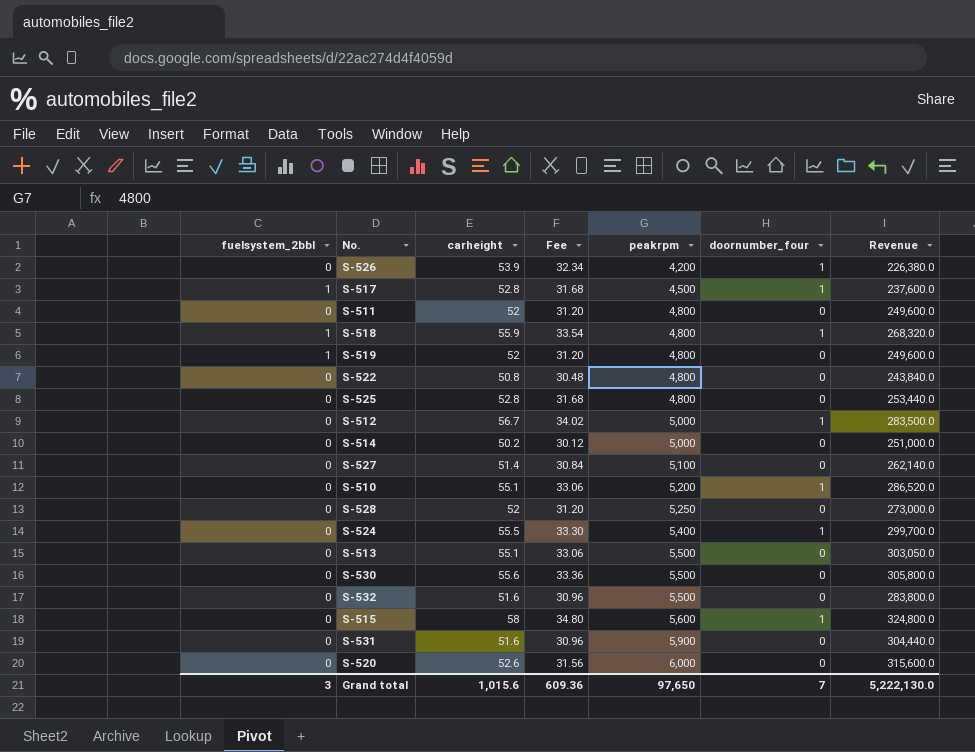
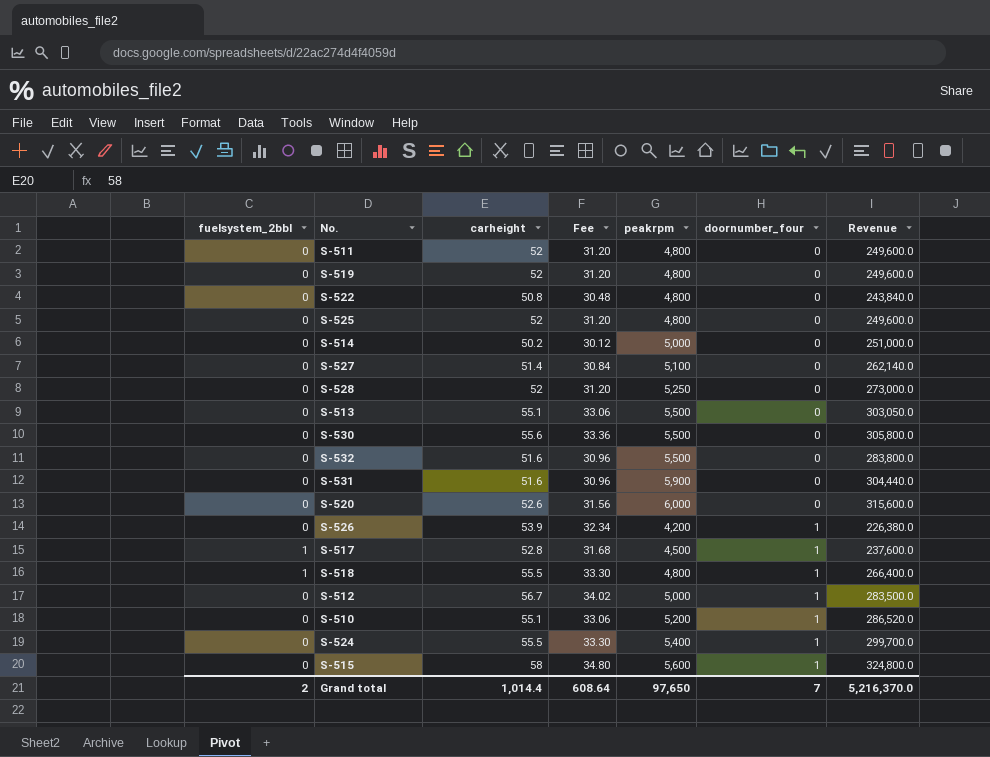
row order: peakrpm ascending -> doornumber_four ascending
S-519 | fuelsystem_2bbl: 1 -> 0
S-525 | carheight: 52.8 -> 52
S-525 | Fee: 31.68 -> 31.20
S-525 | Revenue: 253,440.0 -> 249,600.0
S-518 | carheight: 55.9 -> 55.5
S-518 | Fee: 33.54 -> 33.30
S-518 | Revenue: 268,320.0 -> 266,400.0
Grand total | fuelsystem_2bbl: 3 -> 2
Grand total | carheight: 1,015.6 -> 1,014.4
Grand total | Fee: 609.36 -> 608.64
Grand total | Revenue: 5,222,130.0 -> 5,216,370.0

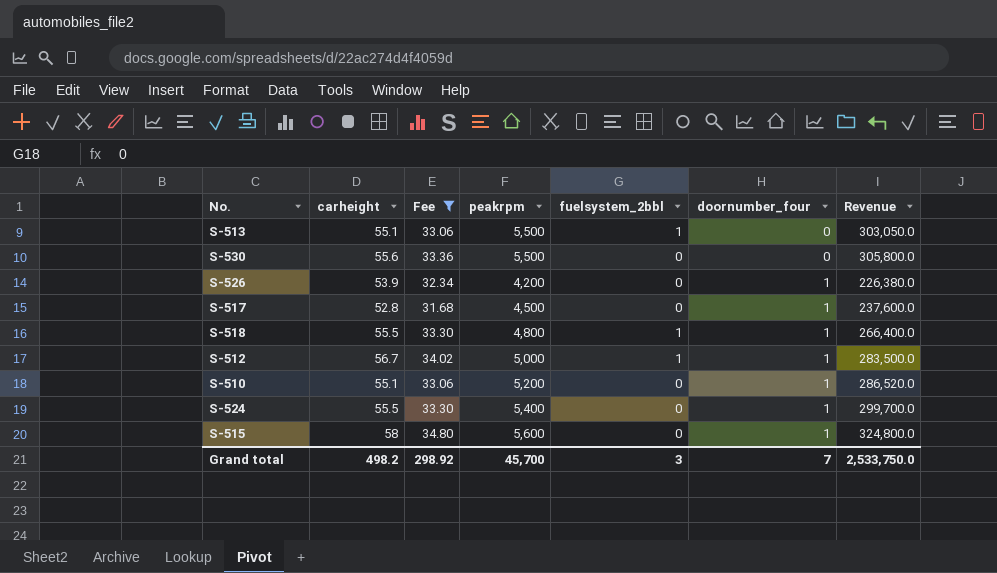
filter: none -> Fee >= 31.68
column fuelsystem_2bbl | position: 1 -> 5
S-513 | fuelsystem_2bbl: 0 -> 1
S-517 | fuelsystem_2bbl: 1 -> 0
S-512 | fuelsystem_2bbl: 0 -> 1
Grand total | carheight: 1,014.4 -> 498.2
Grand total | Fee: 608.64 -> 298.92
Grand total | peakrpm: 97,650 -> 45,700
Grand total | fuelsystem_2bbl: 2 -> 3
Grand total | Revenue: 5,216,370.0 -> 2,533,750.0

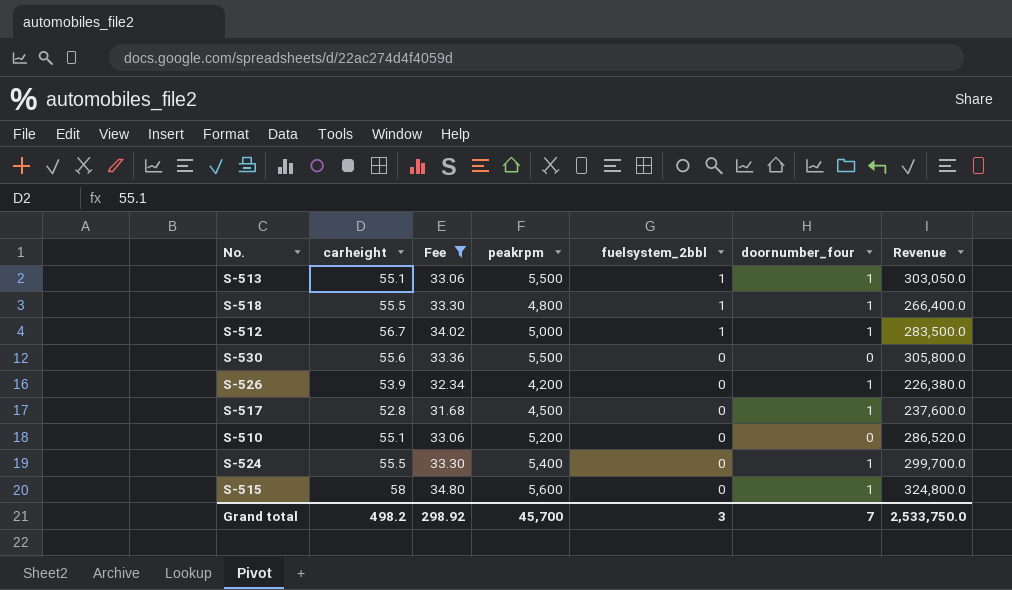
row order: doornumber_four ascending -> fuelsystem_2bbl descending
S-513 | doornumber_four: 0 -> 1
S-510 | doornumber_four: 1 -> 0

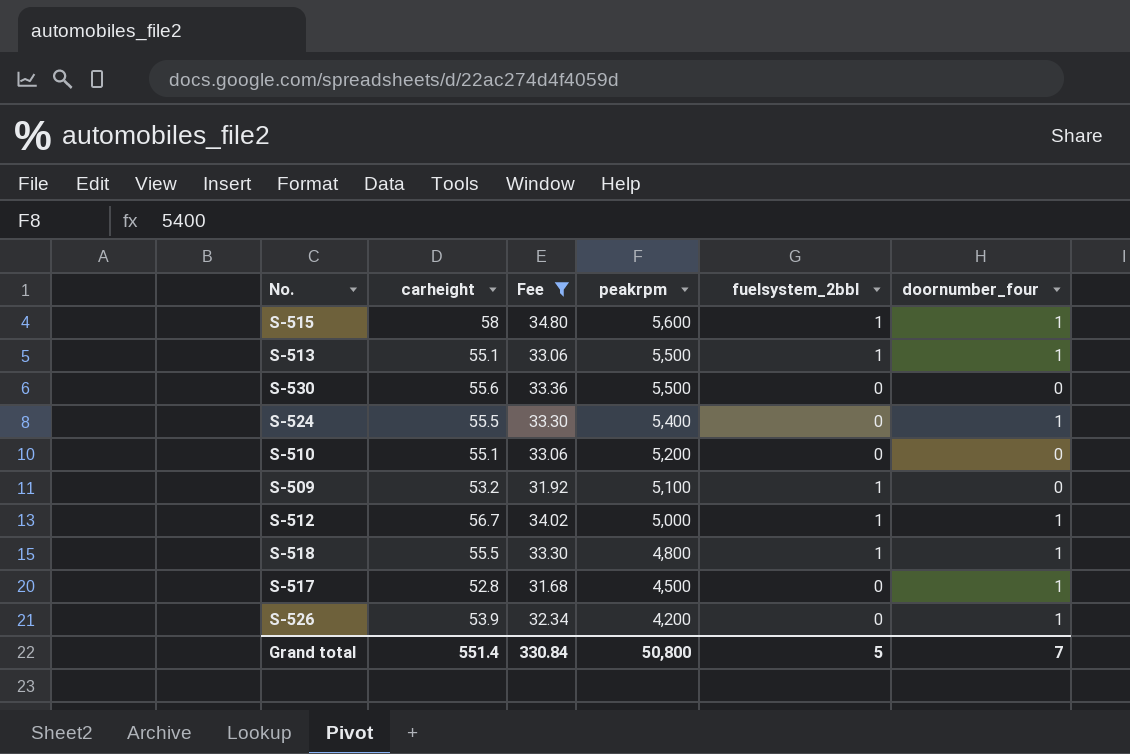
row order: fuelsystem_2bbl descending -> peakrpm descending
column Revenue | formula: [carheight] * [peakrpm] -> none
S-515 | fuelsystem_2bbl: 0 -> 1
row S-509: none -> 53.2 | 31.92 | 5,100 | 1 | 0
Grand total | carheight: 498.2 -> 551.4
Grand total | Fee: 298.92 -> 330.84
Grand total | peakrpm: 45,700 -> 50,800
Grand total | fuelsystem_2bbl: 3 -> 5

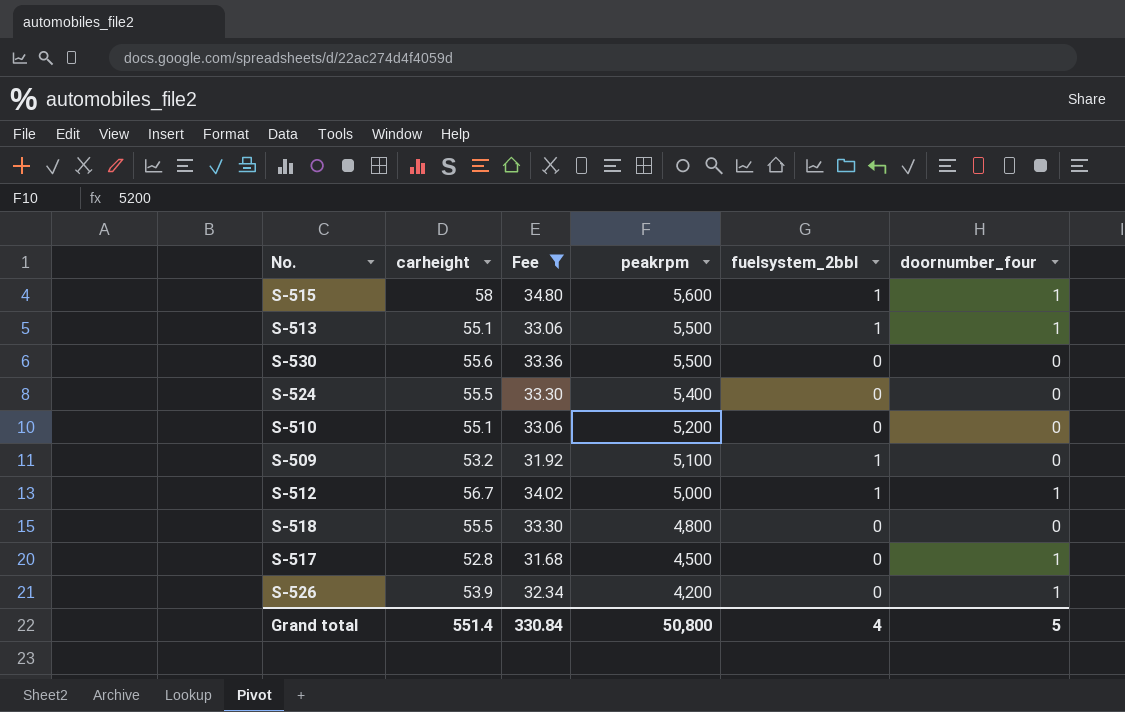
S-524 | doornumber_four: 1 -> 0
S-518 | fuelsystem_2bbl: 1 -> 0
S-518 | doornumber_four: 1 -> 0
Grand total | fuelsystem_2bbl: 5 -> 4
Grand total | doornumber_four: 7 -> 5

